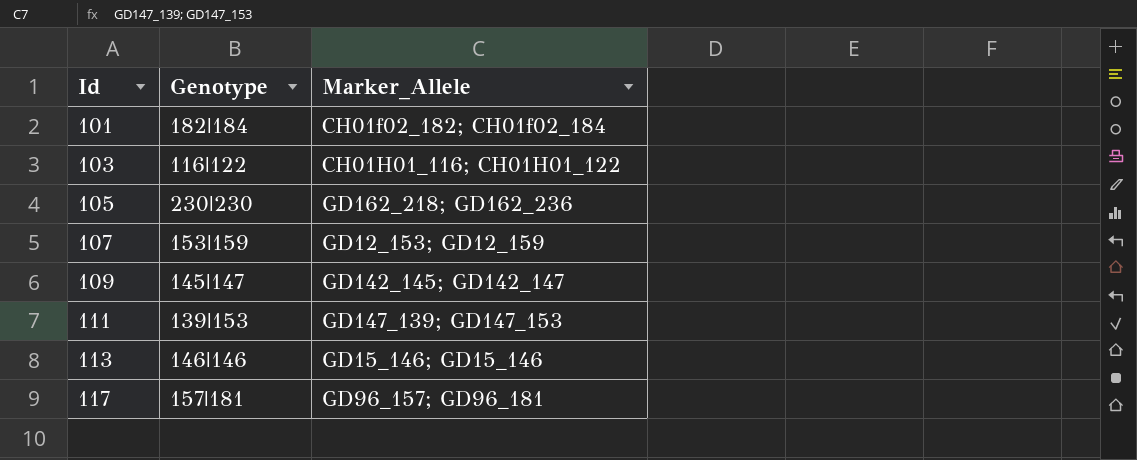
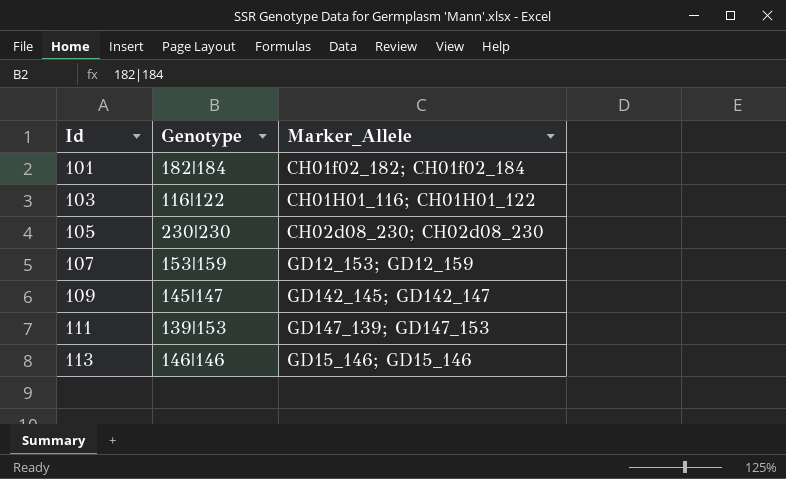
row 117: 157|181 | GD96_157; GD96_181 -> none
105 | Marker_Allele: GD162_218; GD162_236 -> CH02d08_230; CH02d08_230

